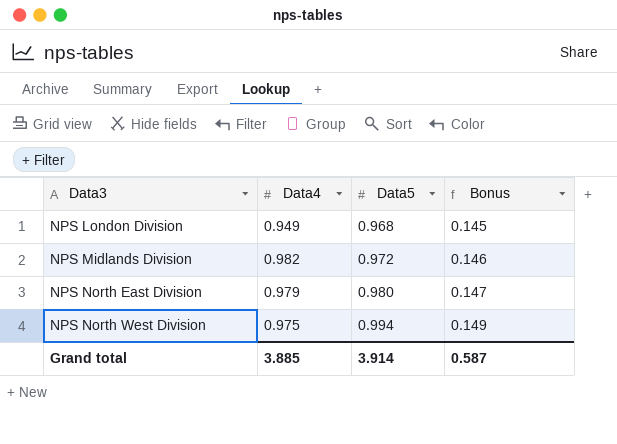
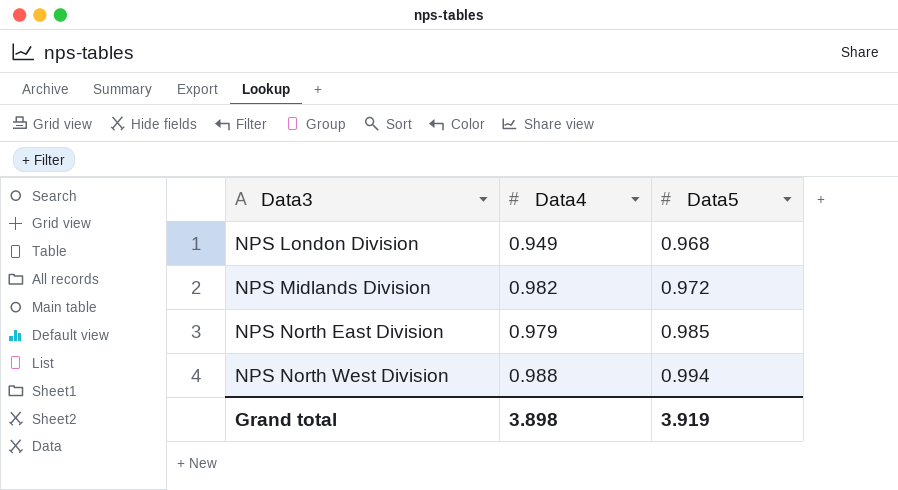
column Bonus | formula: [Data5] * 0.15 -> none
NPS North East Division | Data5: 0.980 -> 0.985
NPS North West Division | Data4: 0.975 -> 0.988
Grand total | Data4: 3.885 -> 3.898
Grand total | Data5: 3.914 -> 3.919

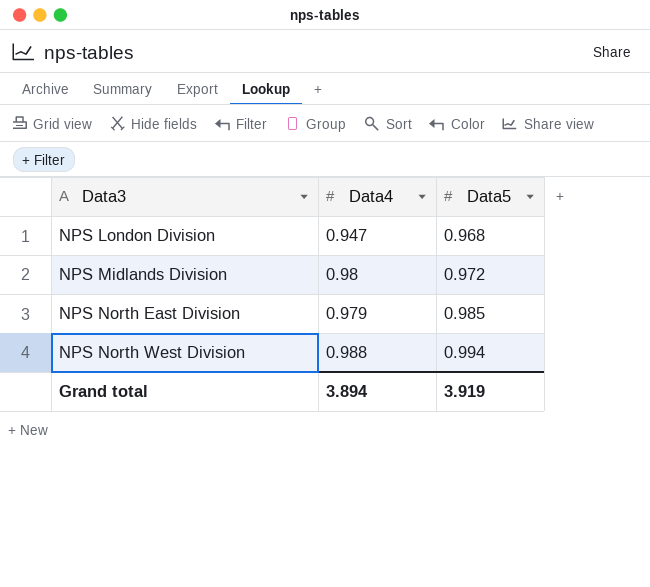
NPS London Division | Data4: 0.949 -> 0.947
NPS Midlands Division | Data4: 0.982 -> 0.98
Grand total | Data4: 3.898 -> 3.894

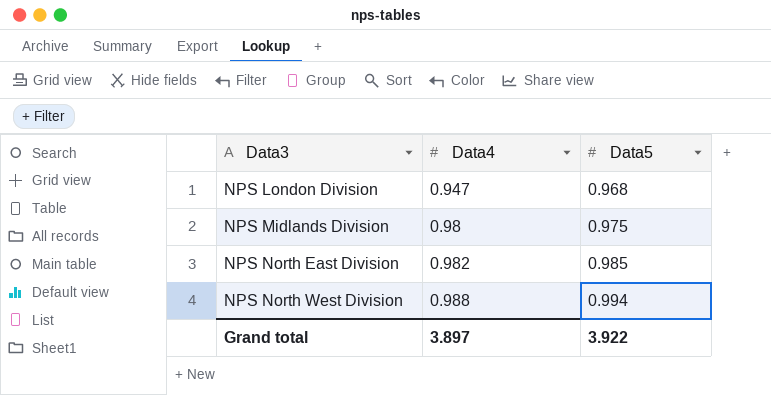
NPS Midlands Division | Data5: 0.972 -> 0.975
NPS North East Division | Data4: 0.979 -> 0.982
Grand total | Data4: 3.894 -> 3.897
Grand total | Data5: 3.919 -> 3.922

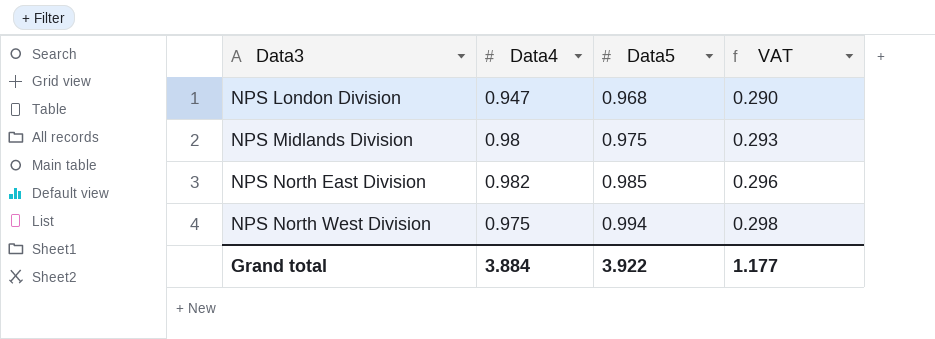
column VAT | formula: none -> [Data5] * 0.3
NPS North West Division | Data4: 0.988 -> 0.975
Grand total | Data4: 3.897 -> 3.884

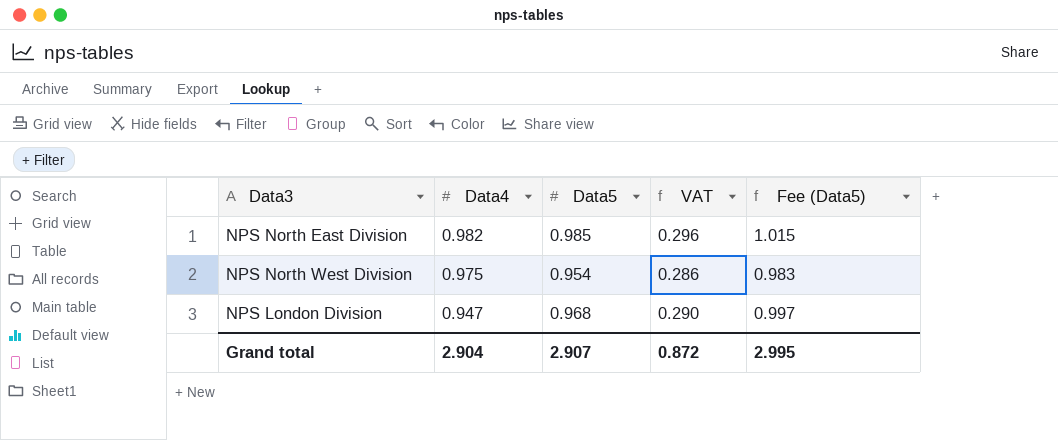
row order: Data3 ascending -> Data4 descending
column Fee (Data5) | formula: none -> [Data5] * 1.03
row NPS Midlands Division: 0.98 | 0.975 | 0.293 -> none
NPS North West Division | Data5: 0.994 -> 0.954
NPS North West Division | VAT: 0.298 -> 0.286
Grand total | Data4: 3.884 -> 2.904
Grand total | Data5: 3.922 -> 2.907
Grand total | VAT: 1.177 -> 0.872

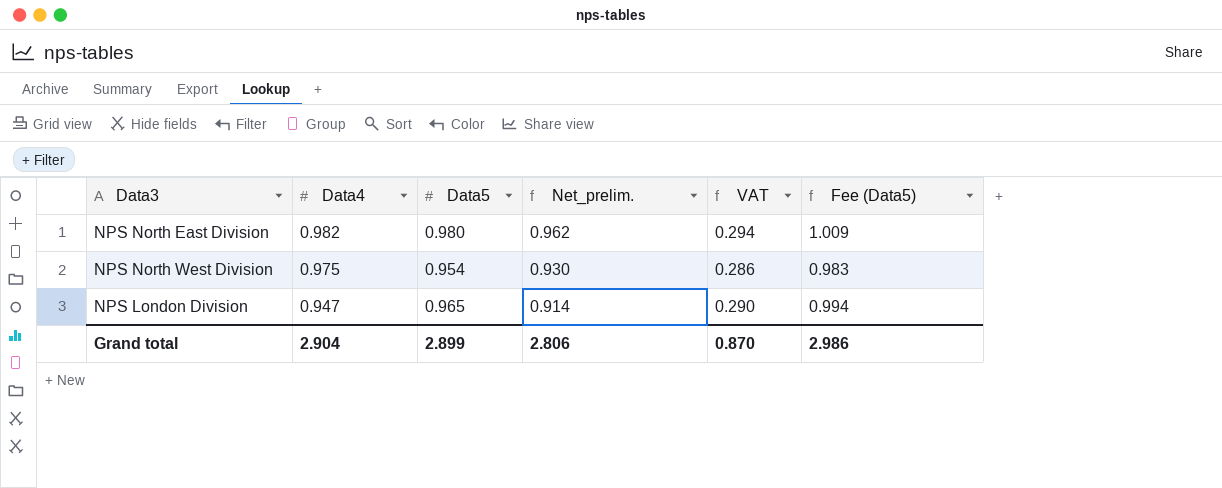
column Net_prelim. | formula: none -> [Data4] * [Data5]
NPS North East Division | Data5: 0.985 -> 0.980
NPS North East Division | VAT: 0.296 -> 0.294
NPS North East Division | Fee (Data5): 1.015 -> 1.009
NPS London Division | Data5: 0.968 -> 0.965
NPS London Division | Fee (Data5): 0.997 -> 0.994
Grand total | Data5: 2.907 -> 2.899
Grand total | VAT: 0.872 -> 0.870
Grand total | Fee (Data5): 2.995 -> 2.986

